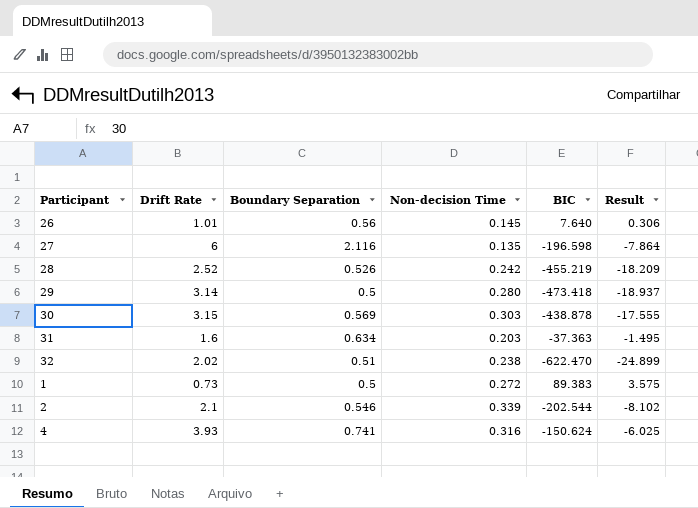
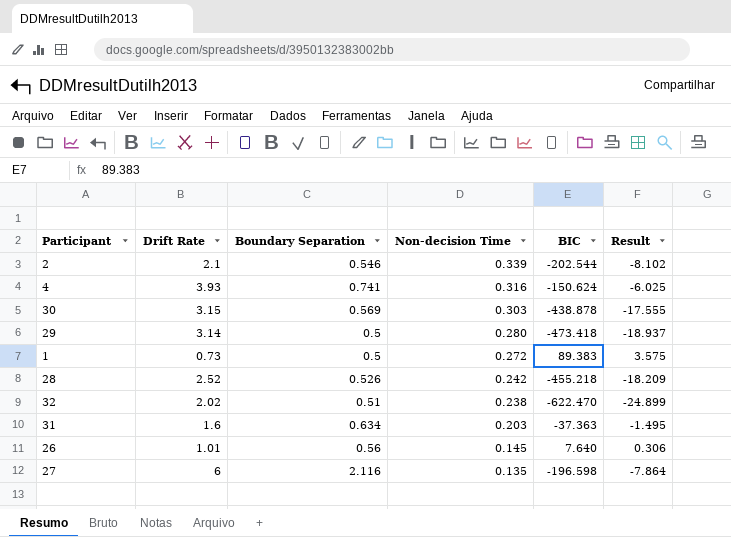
row order: none -> Non-decision Time descending
28 | BIC: -455.219 -> -455.218

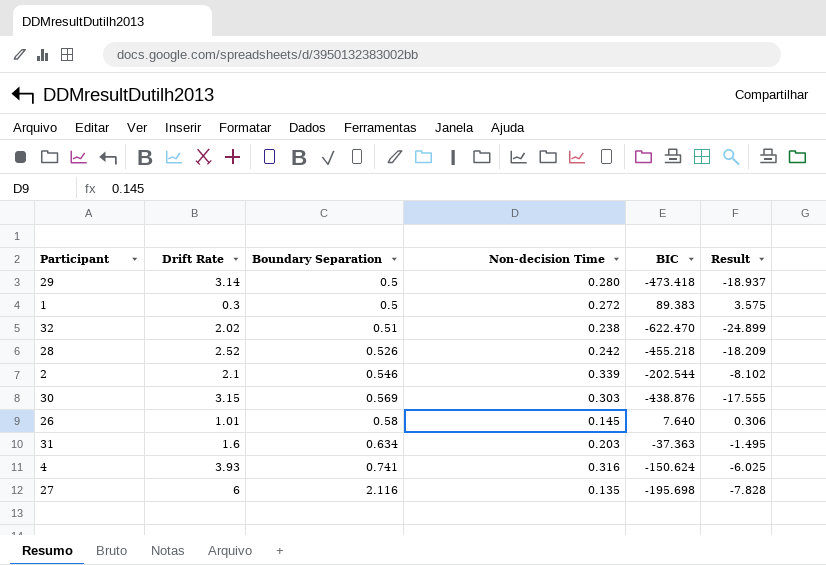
row order: Non-decision Time descending -> Boundary Separation ascending
1 | Drift Rate: 0.73 -> 0.3
30 | BIC: -438.878 -> -438.876
26 | Boundary Separation: 0.56 -> 0.58
27 | BIC: -196.598 -> -195.698
27 | Result: -7.864 -> -7.828

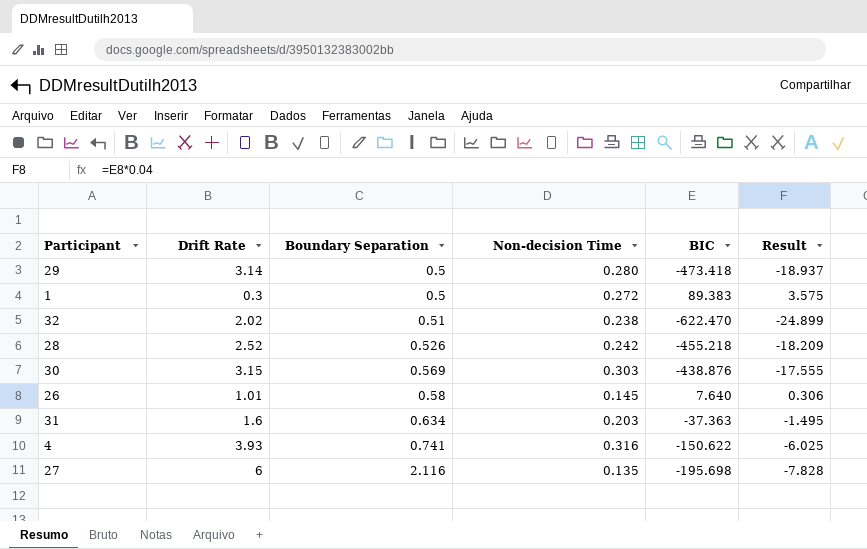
row 2: 2.1 | 0.546 | 0.339 | -202.544 | -8.102 -> none
4 | BIC: -150.624 -> -150.622

